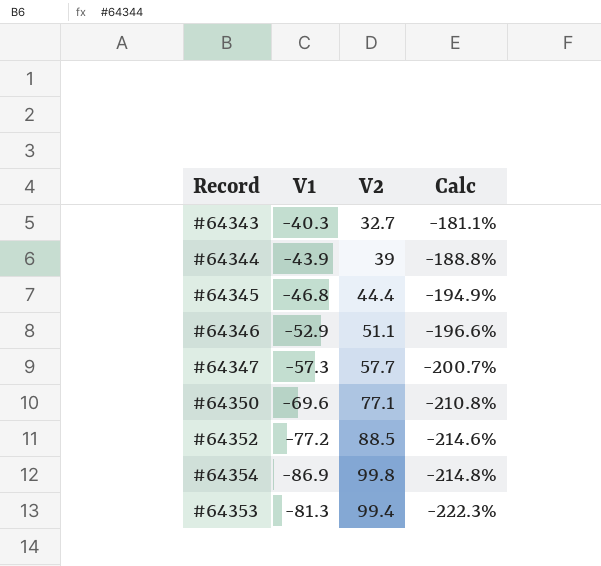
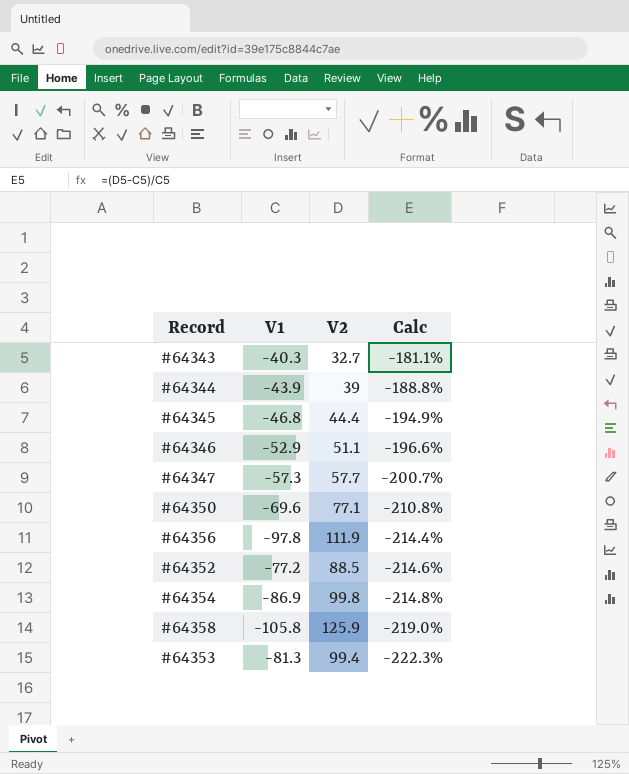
row #64356: none -> -97.8 | 111.9 | -214.4%
row #64358: none -> -105.8 | 125.9 | -219.0%

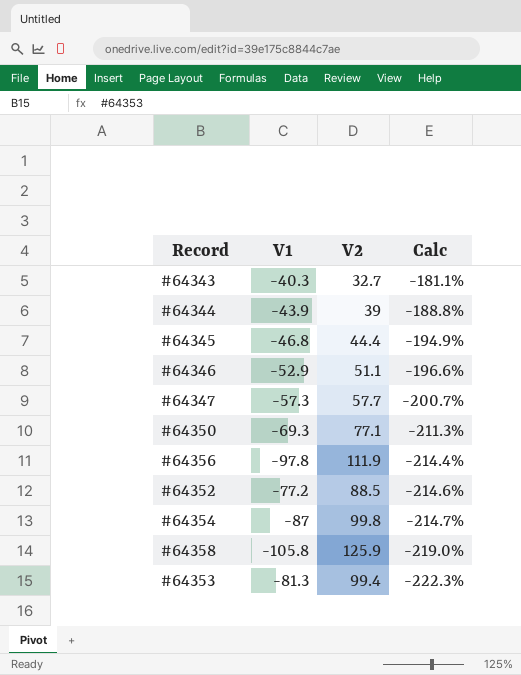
#64350 | V1: -69.6 -> -69.3
#64350 | Calc: -210.8% -> -211.3%
#64354 | V1: -86.9 -> -87
#64354 | Calc: -214.8% -> -214.7%

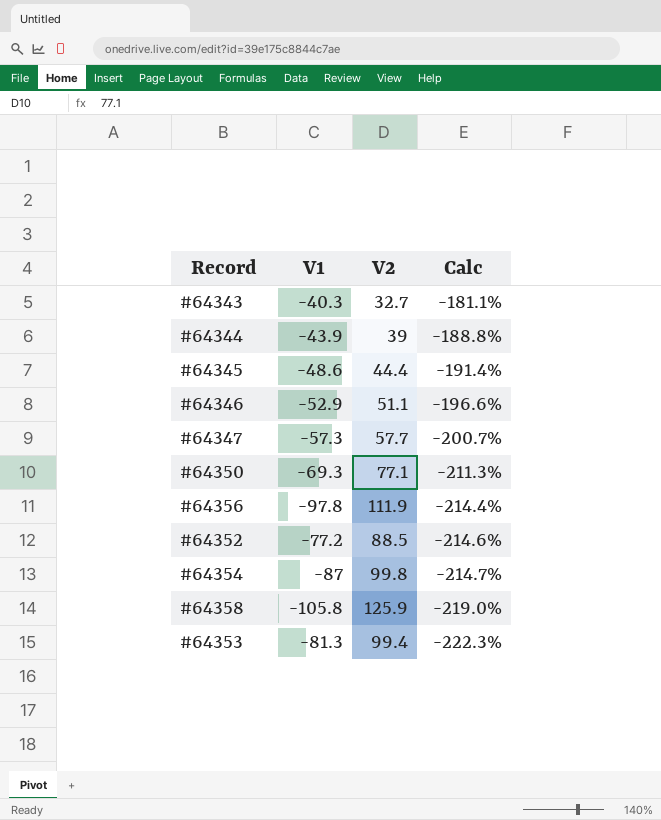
#64345 | V1: -46.8 -> -48.6
#64345 | Calc: -194.9% -> -191.4%

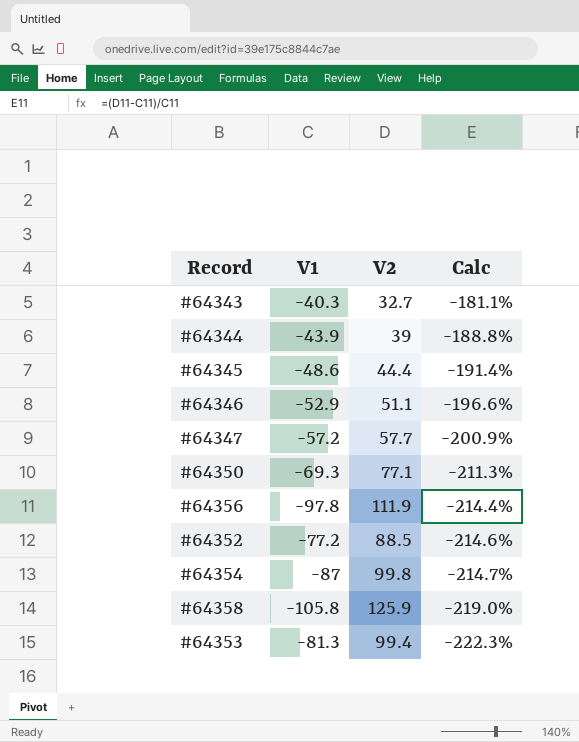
#64347 | V1: -57.3 -> -57.2
#64347 | Calc: -200.7% -> -200.9%

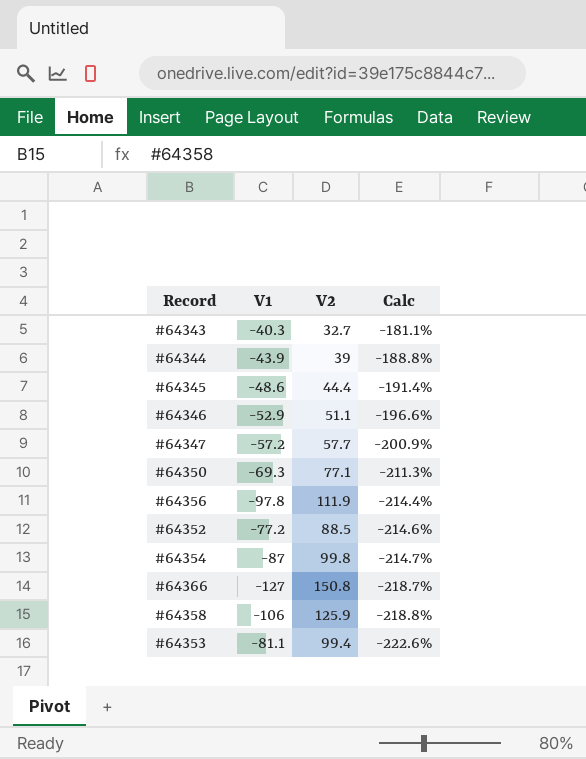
row #64366: none -> -127 | 150.8 | -218.7%
#64358 | V1: -105.8 -> -106
#64358 | Calc: -219.0% -> -218.8%
#64353 | V1: -81.3 -> -81.1
#64353 | Calc: -222.3% -> -222.6%

